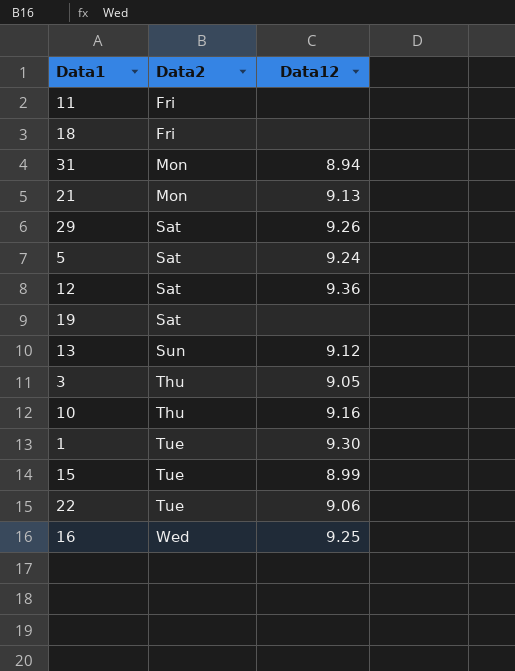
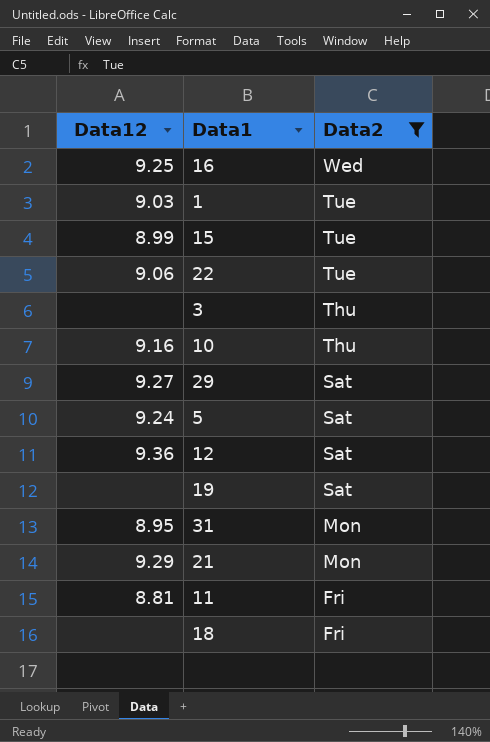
filter: none -> Data2 != Sun
row order: Data2 ascending -> Data2 descending
column Data12 | position: 3 -> 1
1 | Data12: 9.30 -> 9.03
3 | Data12: 9.05 -> none
29 | Data12: 9.26 -> 9.27
31 | Data12: 8.94 -> 8.95
21 | Data12: 9.13 -> 9.29
11 | Data12: none -> 8.81

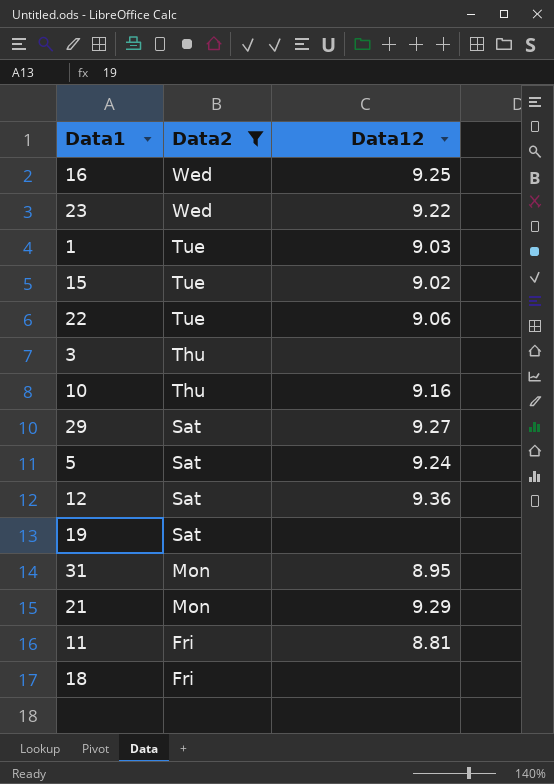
column Data12 | position: 1 -> 3
row 23: none -> Wed | 9.22
15 | Data12: 8.99 -> 9.02

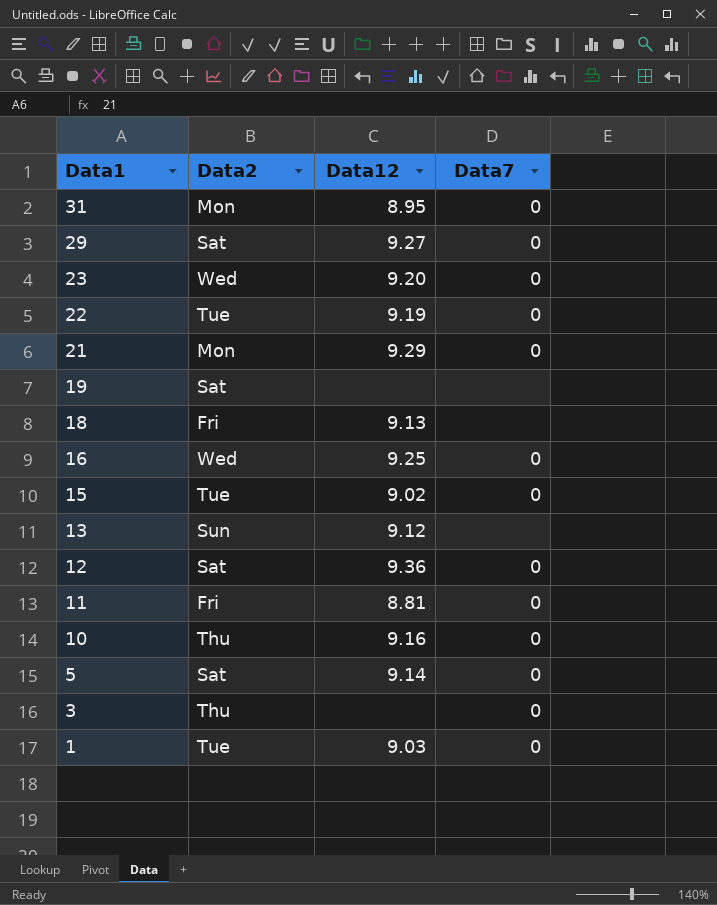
filter: Data2 != Sun -> none
row order: Data2 descending -> Data1 descending
column Data7 | position: none -> 4
23 | Data12: 9.22 -> 9.20
22 | Data12: 9.06 -> 9.19
18 | Data12: none -> 9.13
5 | Data12: 9.24 -> 9.14

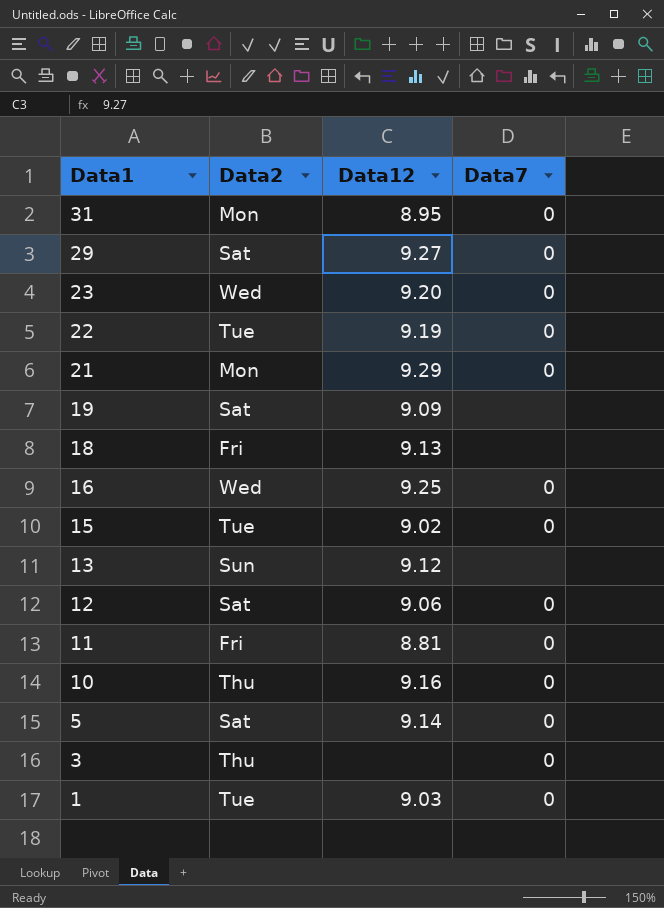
19 | Data12: none -> 9.09
12 | Data12: 9.36 -> 9.06

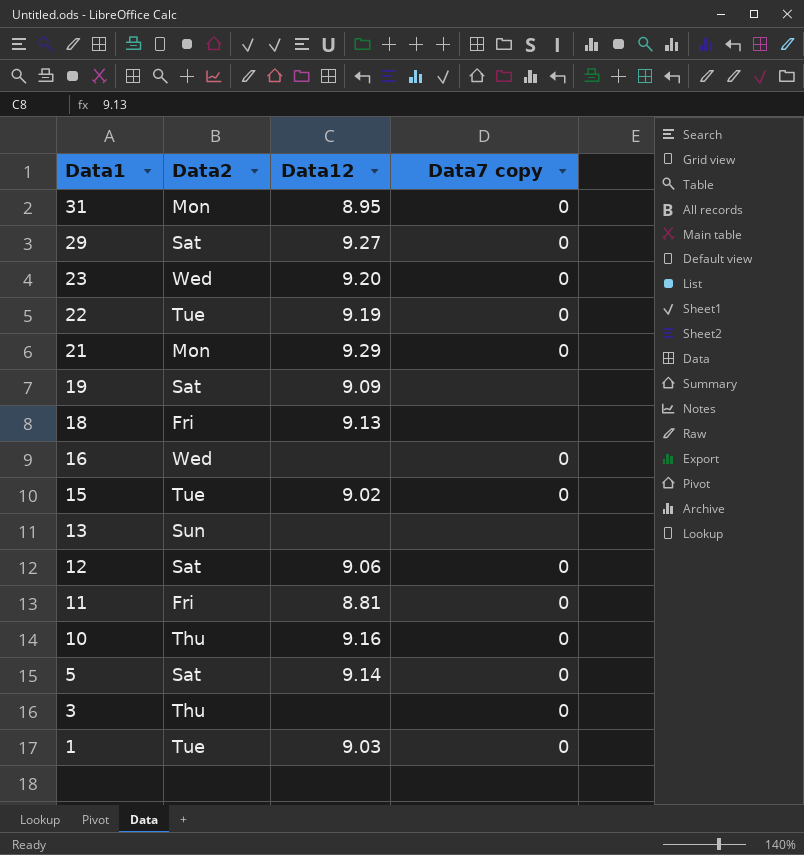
column name: Data7 -> Data7 copy
16 | Data12: 9.25 -> none
13 | Data12: 9.12 -> none

